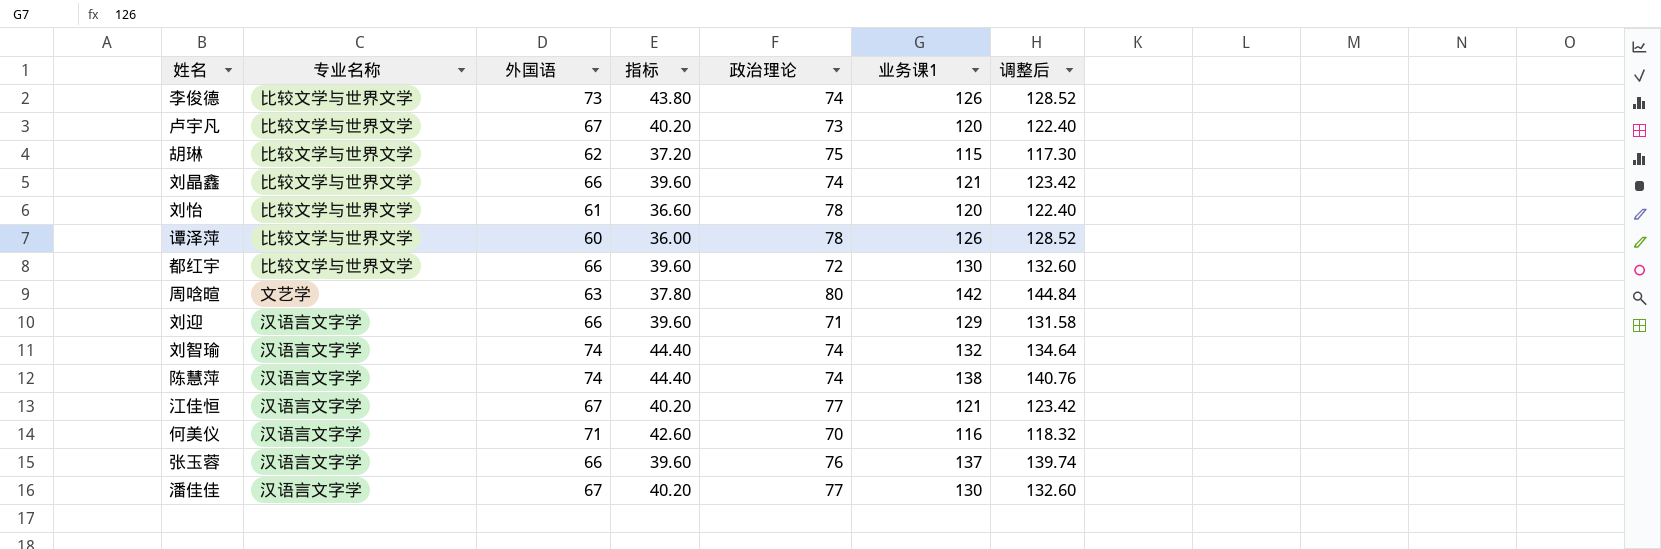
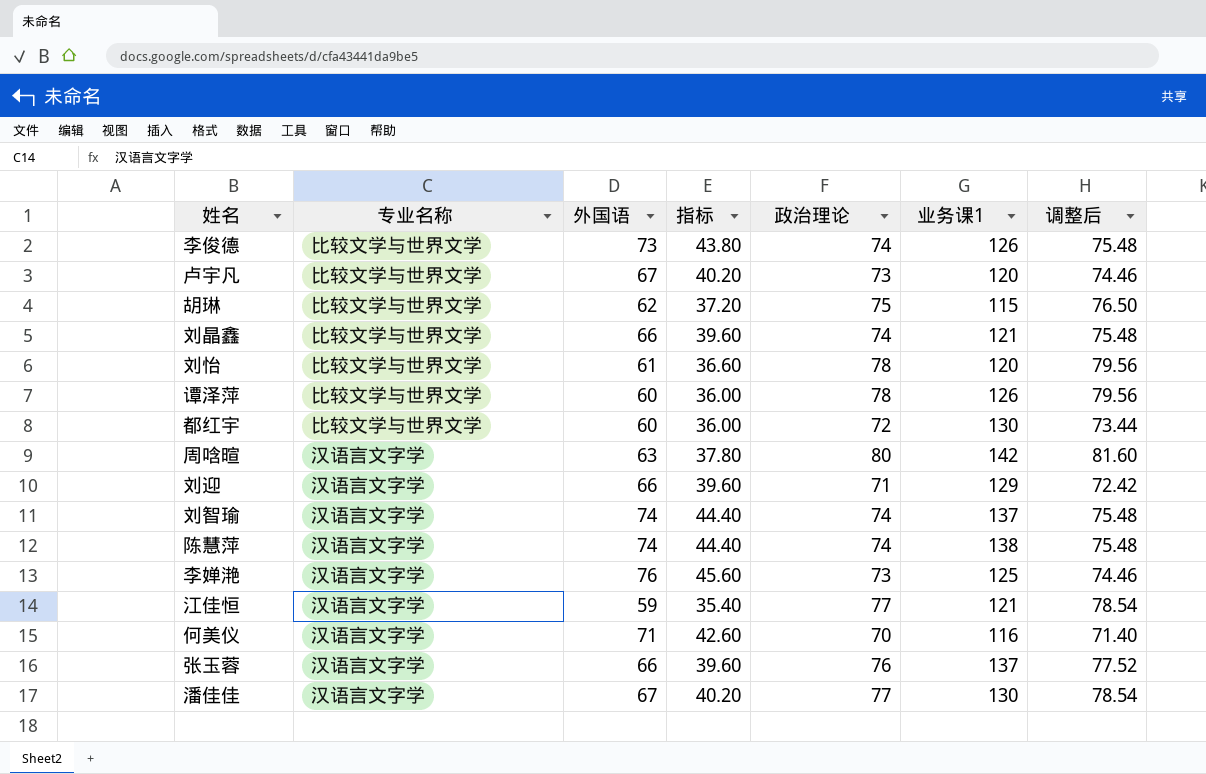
column 调整后 | formula: [业务课1] * 1.02 -> [政治理论] * 1.02
都红宇 | 外国语: 66 -> 60
都红宇 | 指标: 39.60 -> 36.00
周唅暄 | 专业名称: 文艺学 -> 汉语言文字学
刘智瑜 | 业务课1: 132 -> 137
row 李婵滟: none -> 汉语言文字学 | 76 | 45.60 | 73 | 125 | 74.46
江佳恒 | 外国语: 67 -> 59
江佳恒 | 指标: 40.20 -> 35.40

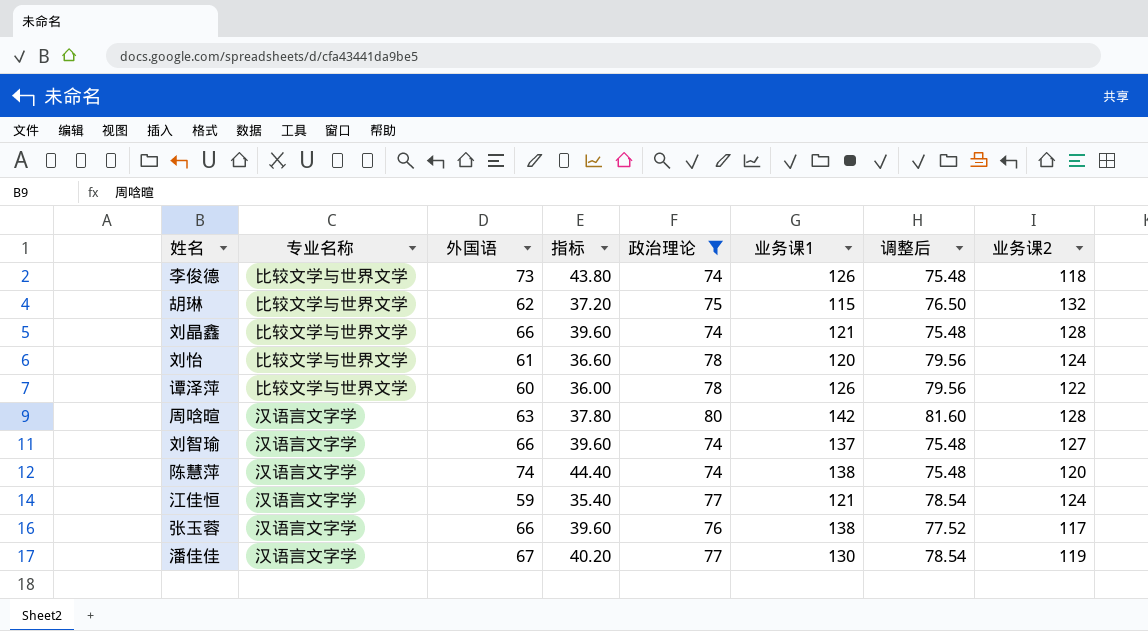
filter: none -> 政治理论 >= 74
column 业务课2 | position: none -> 8
刘智瑜 | 外国语: 74 -> 66
刘智瑜 | 指标: 44.40 -> 39.60
张玉蓉 | 业务课1: 137 -> 138

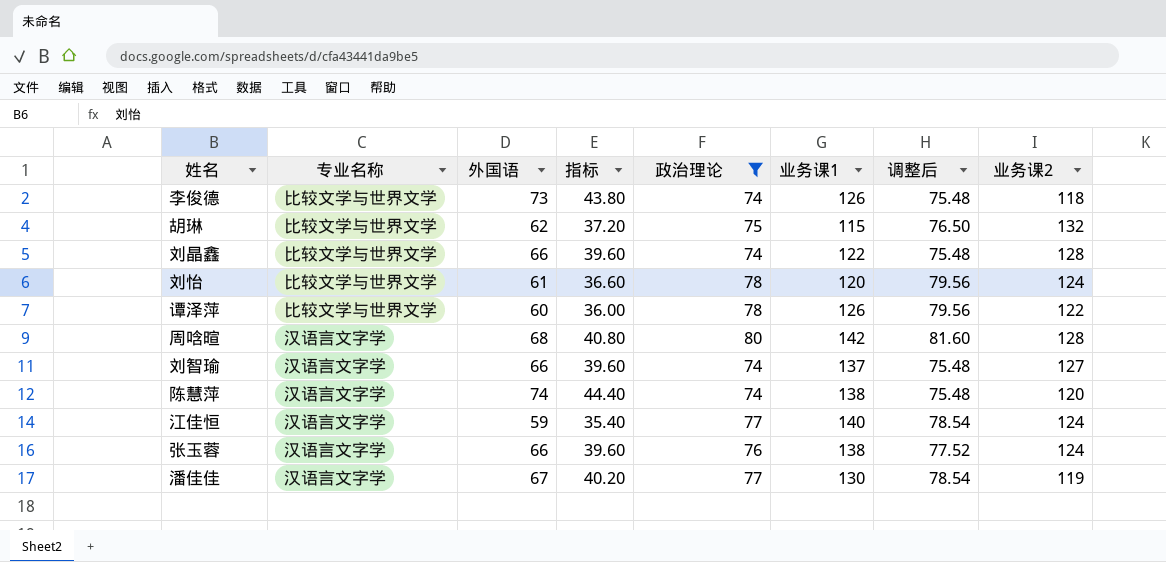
刘晶鑫 | 业务课1: 121 -> 122
周唅暄 | 外国语: 63 -> 68
周唅暄 | 指标: 37.80 -> 40.80
江佳恒 | 业务课1: 121 -> 140
张玉蓉 | 业务课2: 117 -> 124

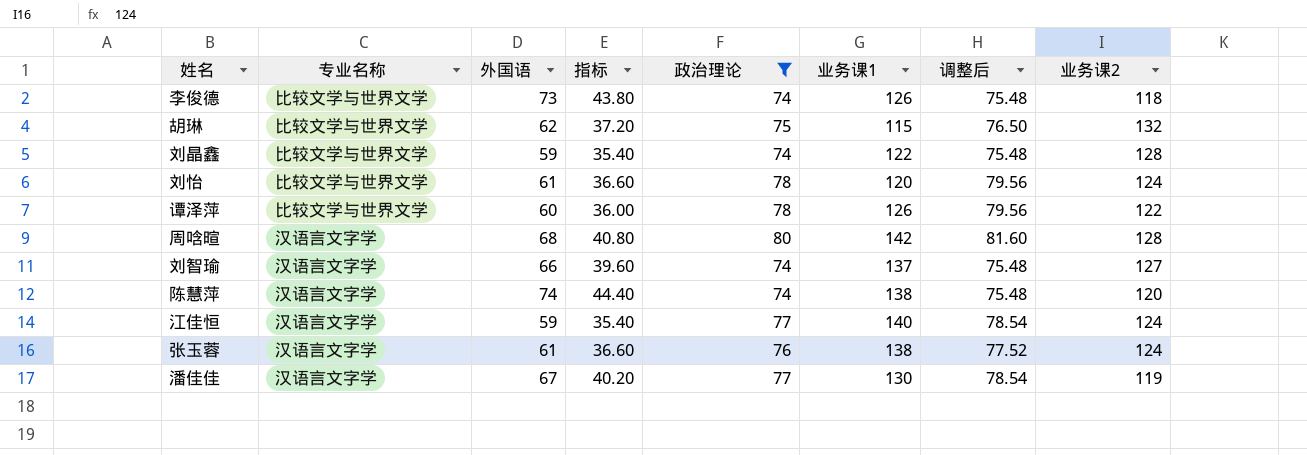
刘晶鑫 | 外国语: 66 -> 59
刘晶鑫 | 指标: 39.60 -> 35.40
张玉蓉 | 外国语: 66 -> 61
张玉蓉 | 指标: 39.60 -> 36.60

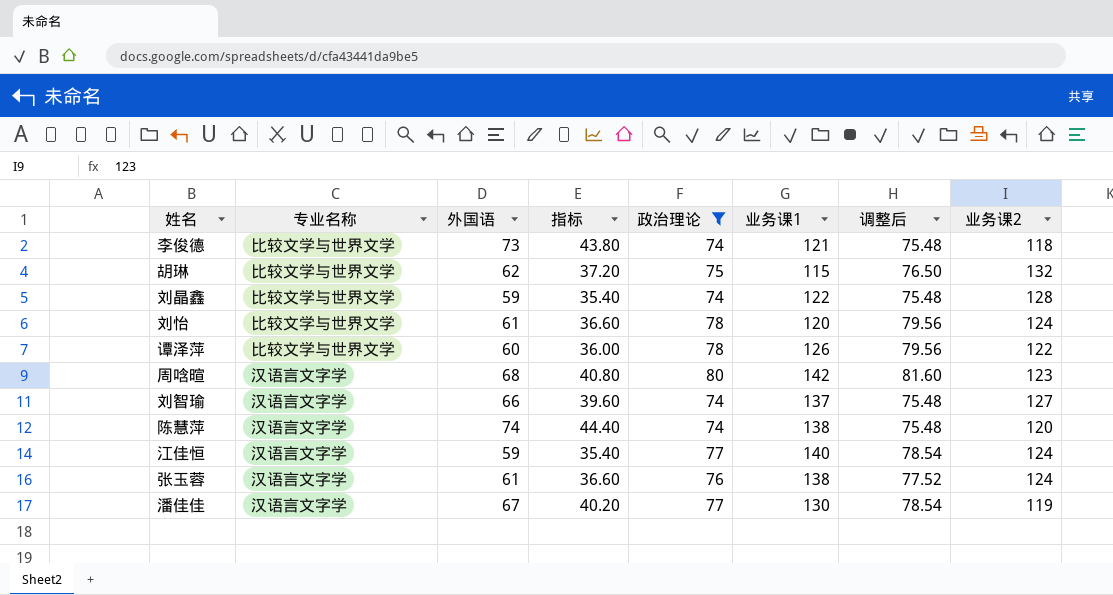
李俊德 | 业务课1: 126 -> 121
周唅暄 | 业务课2: 128 -> 123

